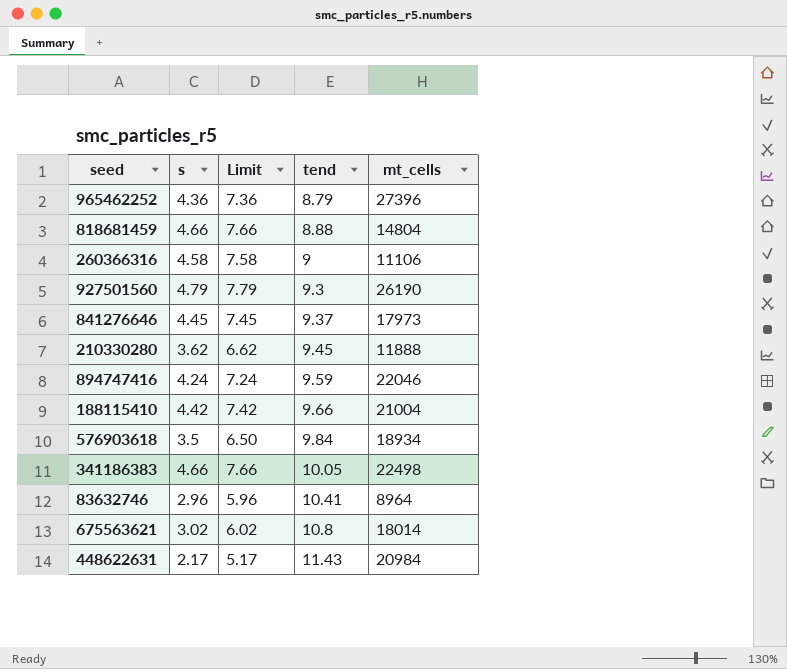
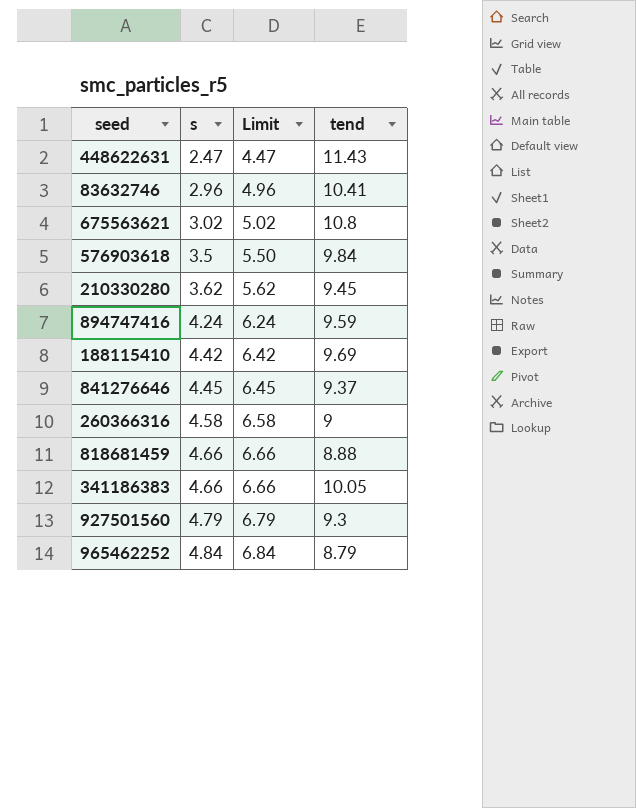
row order: tend ascending -> s ascending
column mt_cells | position: 5 -> none
column Limit | formula: [s] + 3 -> [s] + 2
448622631 | s: 2.17 -> 2.47
188115410 | tend: 9.66 -> 9.69
965462252 | s: 4.36 -> 4.84

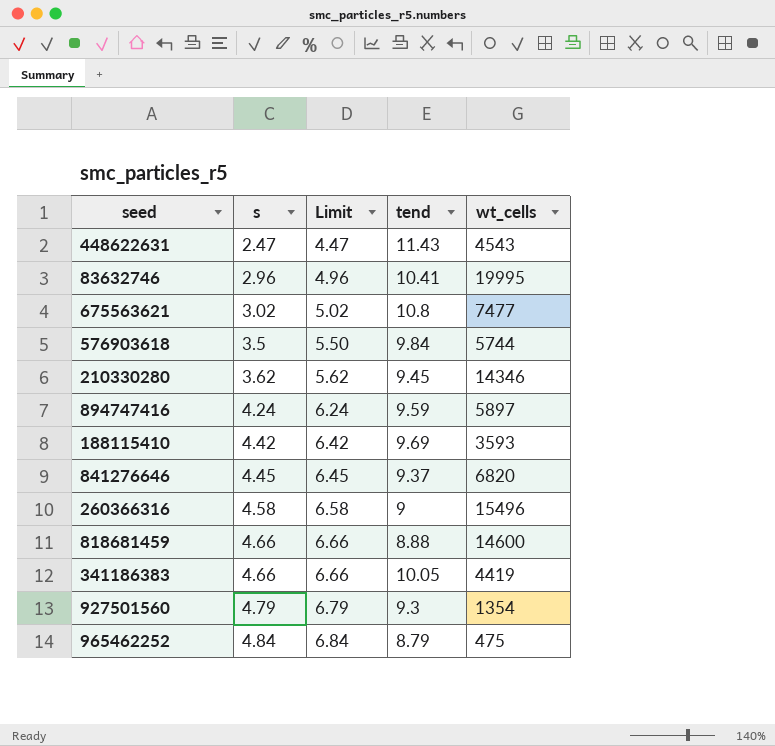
column wt_cells | position: none -> 5

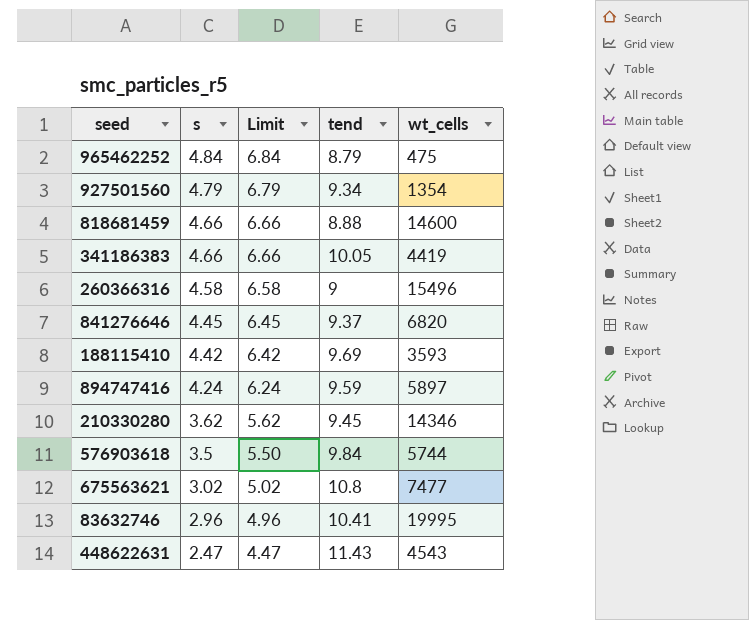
row order: s ascending -> s descending
927501560 | tend: 9.3 -> 9.34

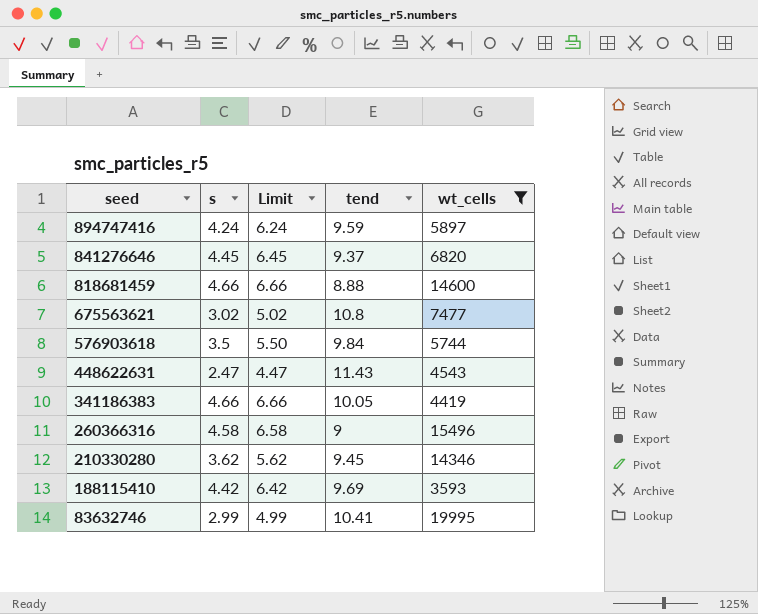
filter: none -> wt_cells >= 3593
row order: s descending -> seed descending
83632746 | s: 2.96 -> 2.99
83632746 | Limit: 4.96 -> 4.99

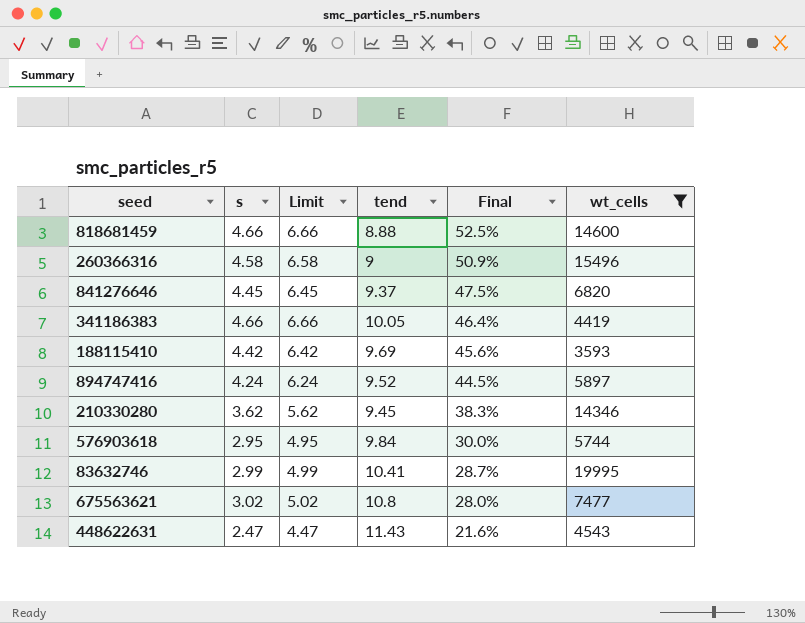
row order: seed descending -> Final descending
column Final | formula: none -> [s] / [tend]
894747416 | tend: 9.59 -> 9.52
576903618 | s: 3.5 -> 2.95
576903618 | Limit: 5.50 -> 4.95

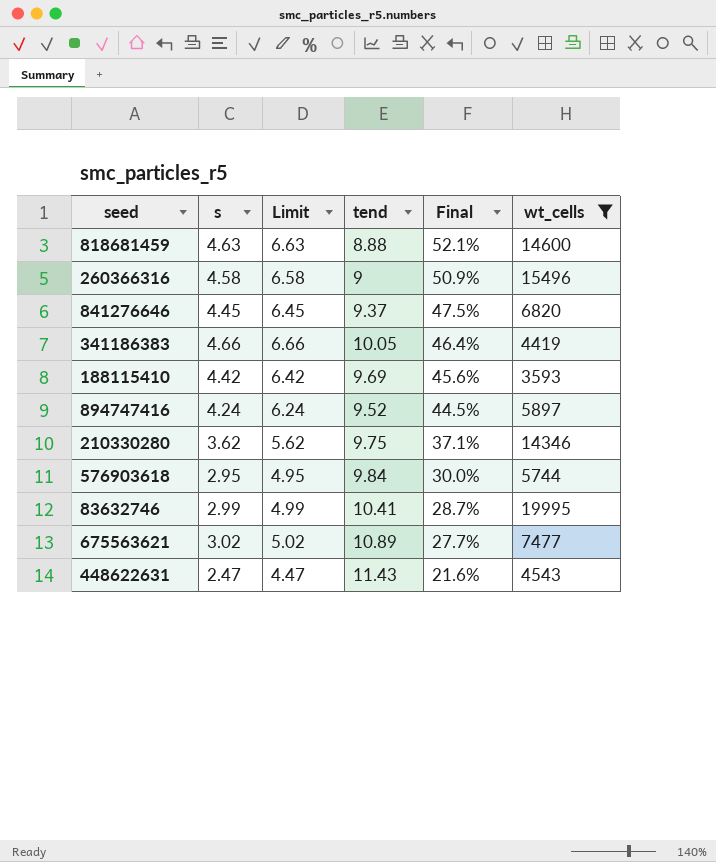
818681459 | s: 4.66 -> 4.63
818681459 | Limit: 6.66 -> 6.63
818681459 | Final: 52.5% -> 52.1%
210330280 | tend: 9.45 -> 9.75
210330280 | Final: 38.3% -> 37.1%
675563621 | tend: 10.8 -> 10.89
675563621 | Final: 28.0% -> 27.7%

